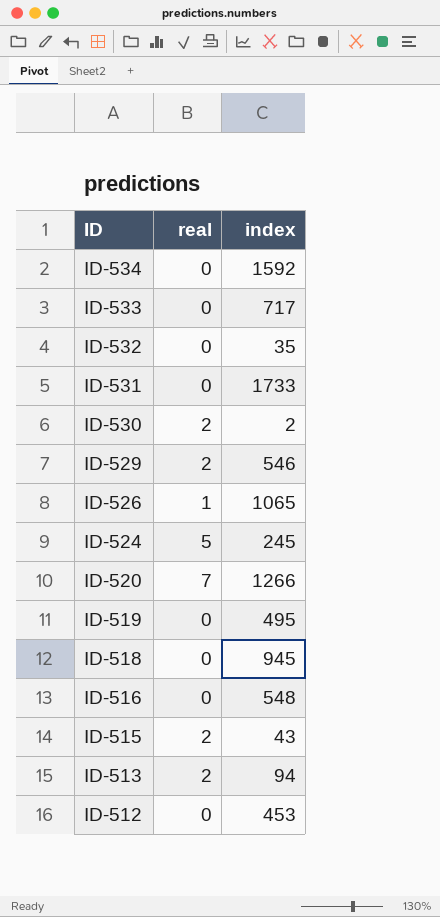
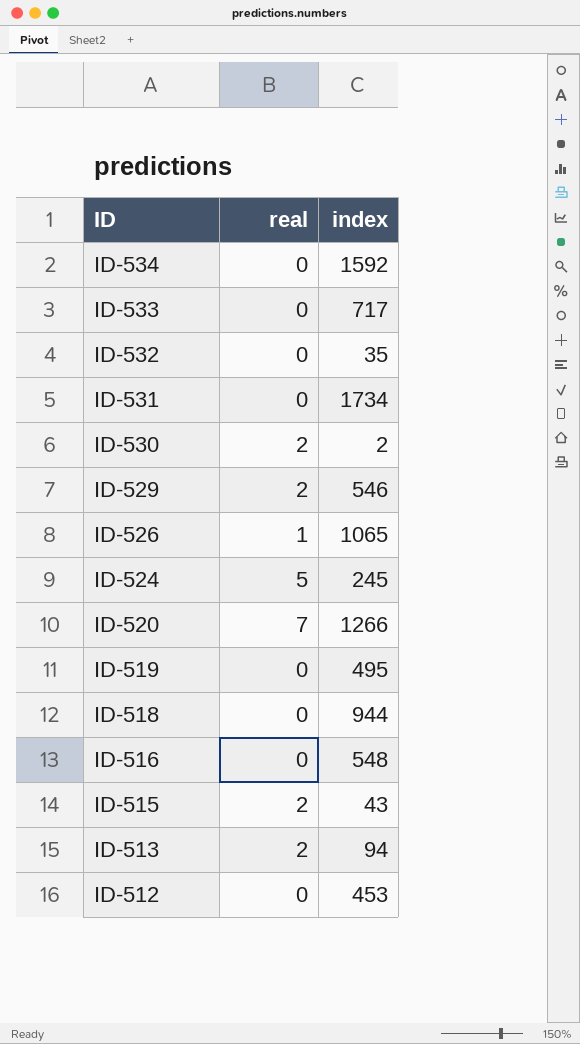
ID-531 | index: 1733 -> 1734
ID-518 | index: 945 -> 944

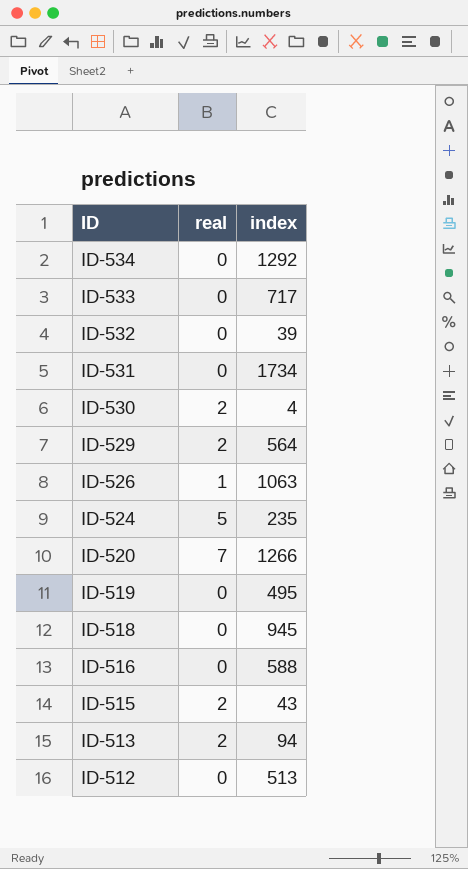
ID-534 | index: 1592 -> 1292
ID-532 | index: 35 -> 39
ID-530 | index: 2 -> 4
ID-529 | index: 546 -> 564
ID-526 | index: 1065 -> 1063
ID-524 | index: 245 -> 235
ID-518 | index: 944 -> 945
ID-516 | index: 548 -> 588
ID-512 | index: 453 -> 513

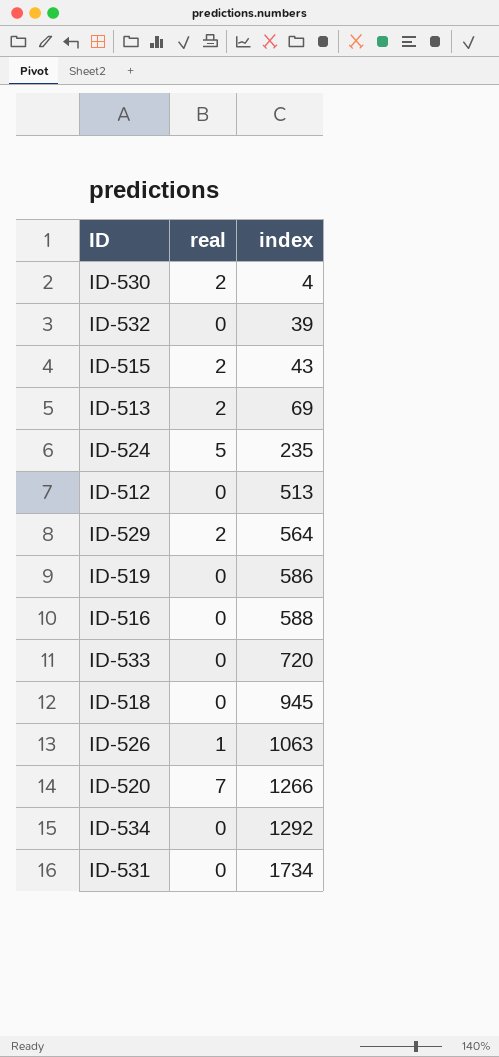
row order: ID descending -> index ascending
ID-513 | index: 94 -> 69
ID-519 | index: 495 -> 586
ID-533 | index: 717 -> 720

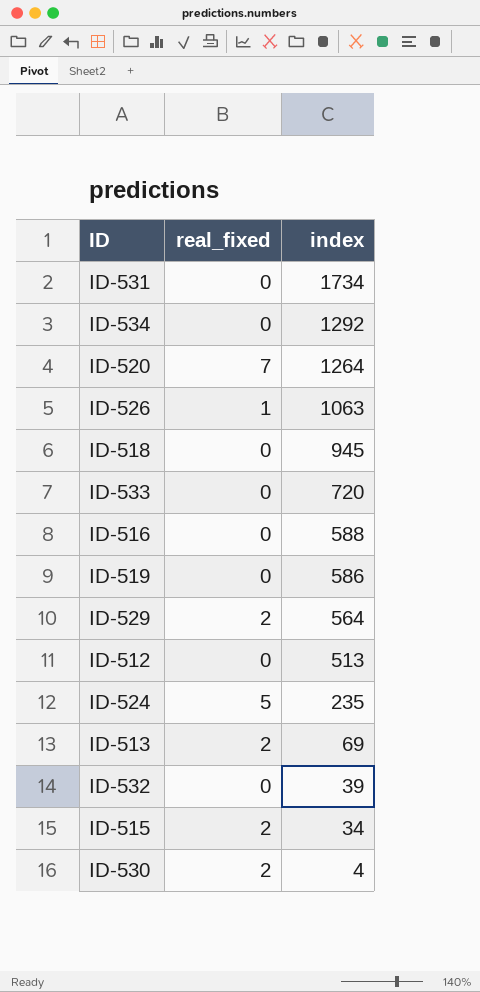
row order: index ascending -> index descending
column name: real -> real_fixed
ID-520 | index: 1266 -> 1264
ID-515 | index: 43 -> 34

